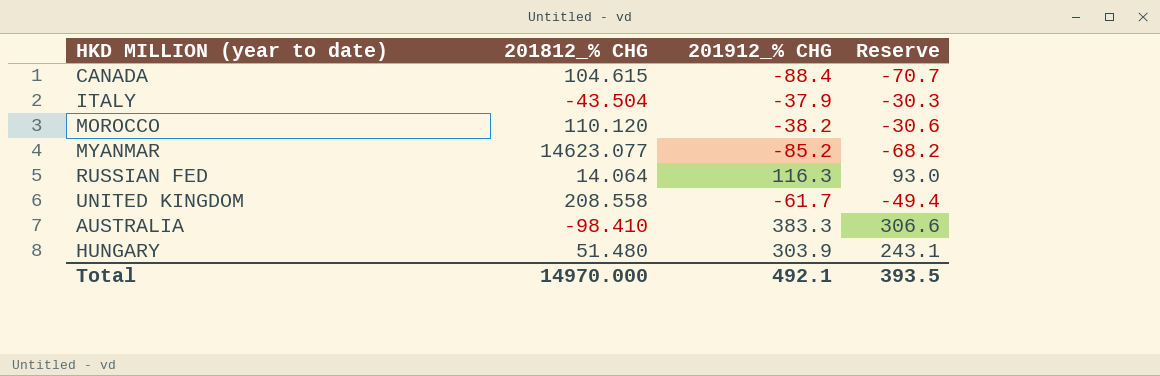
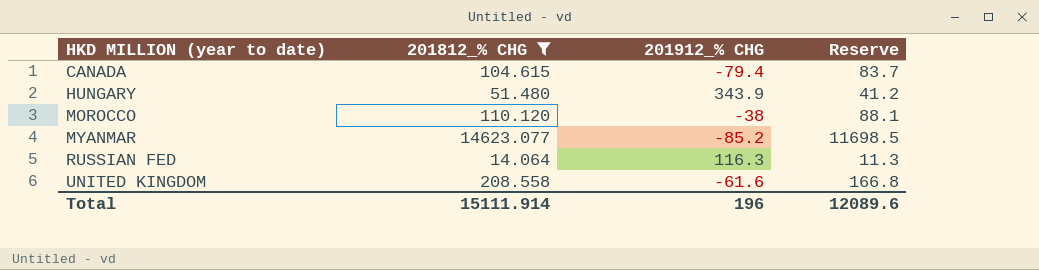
filter: none -> 201812_% CHG >= 14.064
row order: none -> HKD MILLION (year to date) ascending
column Reserve | formula: [201912_% CHG] * 0.8 -> [201812_% CHG] * 0.8
CANADA | 201912_% CHG: -88.4 -> -79.4
HUNGARY | 201912_% CHG: 303.9 -> 343.9
MOROCCO | 201912_% CHG: -38.2 -> -38
UNITED KINGDOM | 201912_% CHG: -61.7 -> -61.6
Total | 201812_% CHG: 14970.000 -> 15111.914
Total | 201912_% CHG: 492.1 -> 196
Total | Reserve: 393.5 -> 12089.6

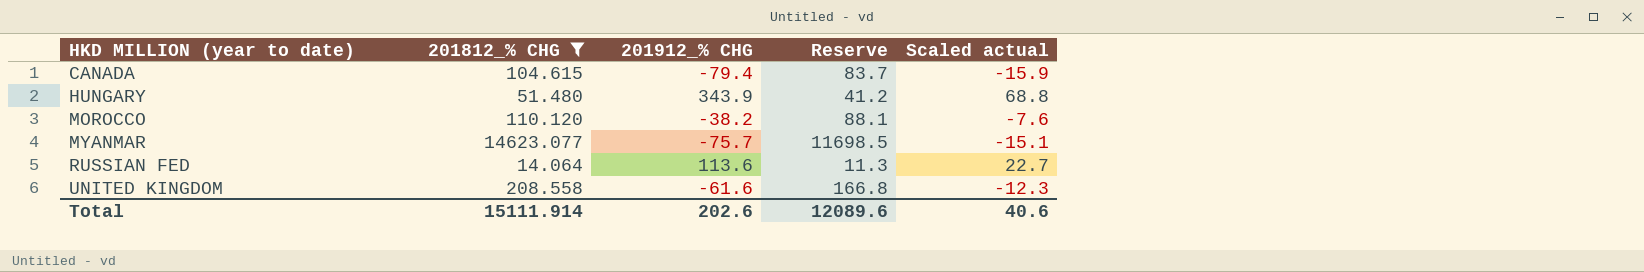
column Scaled actual | formula: none -> [201912_% CHG] * 0.2
MOROCCO | 201912_% CHG: -38 -> -38.2
MYANMAR | 201912_% CHG: -85.2 -> -75.7
RUSSIAN FED | 201912_% CHG: 116.3 -> 113.6
Total | 201912_% CHG: 196 -> 202.6

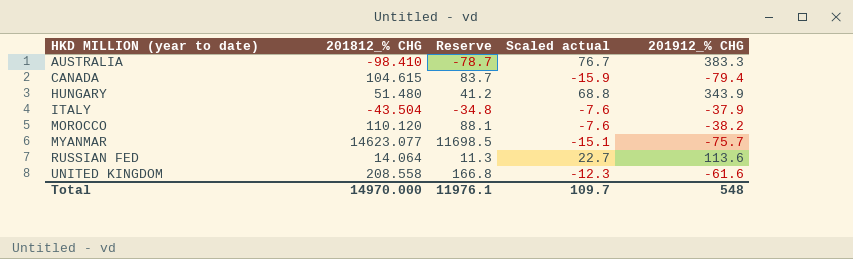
filter: 201812_% CHG >= 14.064 -> none
column 201912_% CHG | position: 3 -> 5
Total | 201812_% CHG: 15111.914 -> 14970.000
Total | Reserve: 12089.6 -> 11976.1
Total | Scaled actual: 40.6 -> 109.7
Total | 201912_% CHG: 202.6 -> 548

